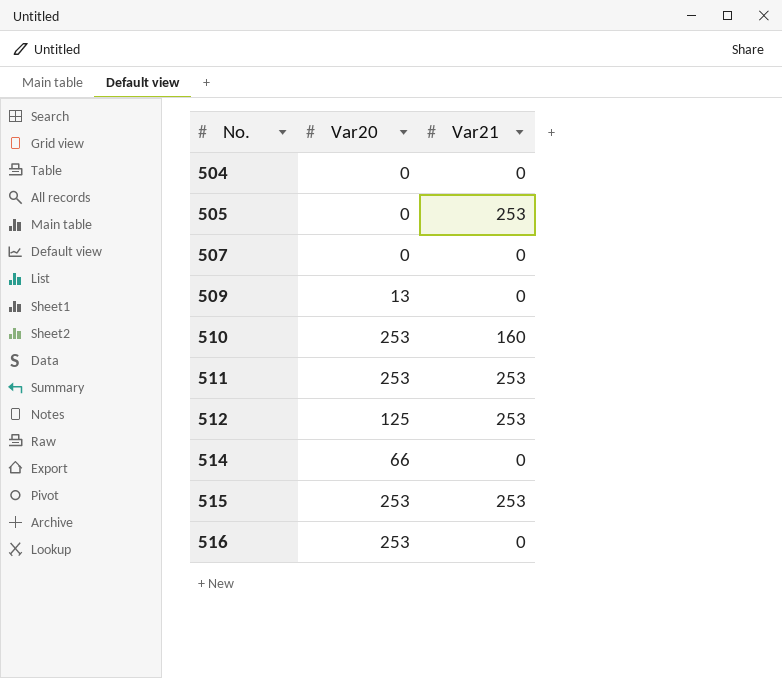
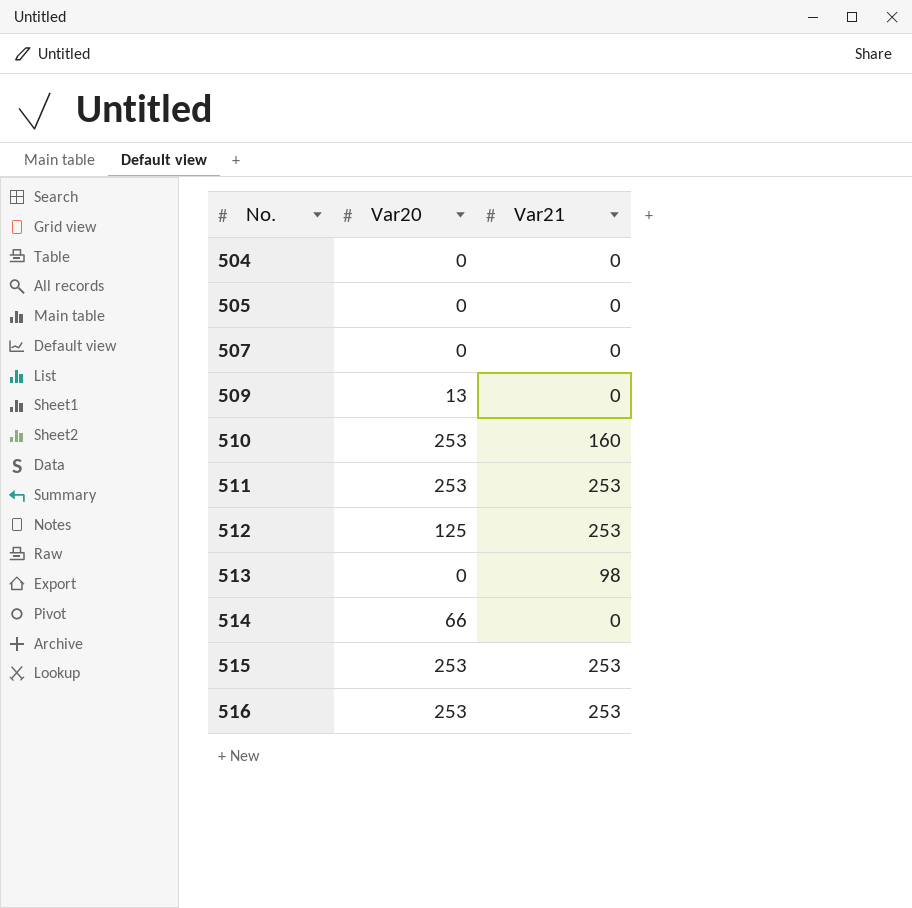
505 | Var21: 253 -> 0
row 513: none -> 0 | 98
516 | Var21: 0 -> 253

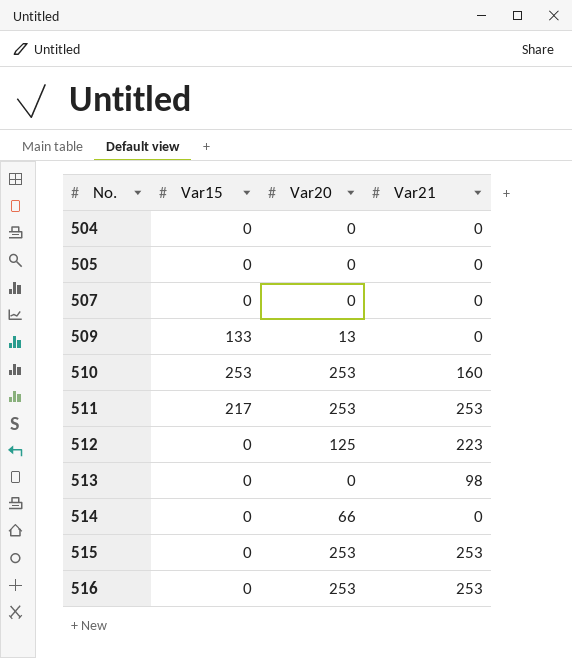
column Var15 | position: none -> 2
512 | Var21: 253 -> 223

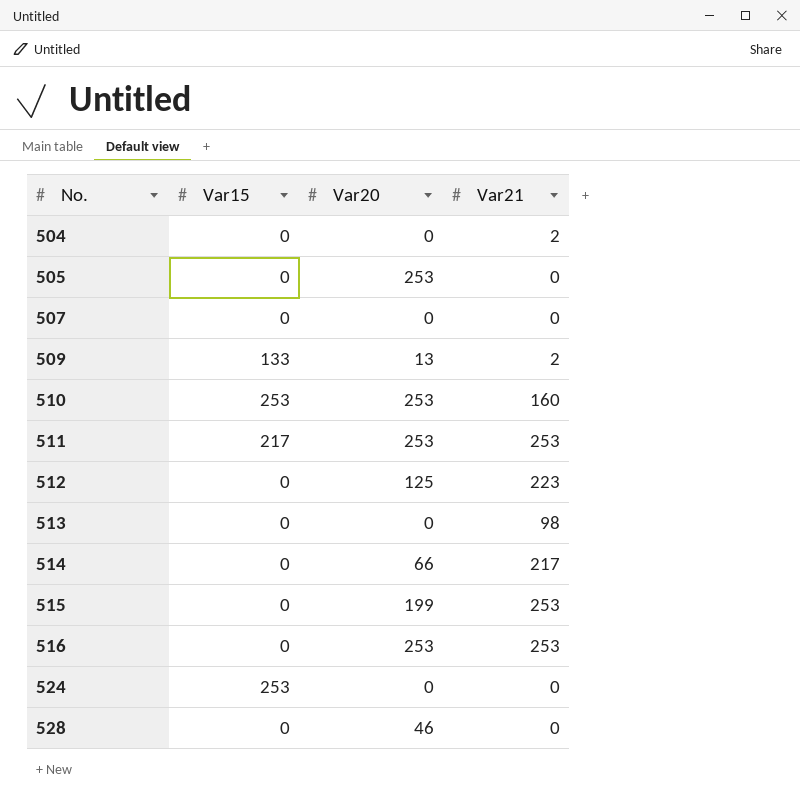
504 | Var21: 0 -> 2
505 | Var20: 0 -> 253
509 | Var21: 0 -> 2
514 | Var21: 0 -> 217
515 | Var20: 253 -> 199
row 524: none -> 253 | 0 | 0
row 528: none -> 0 | 46 | 0

